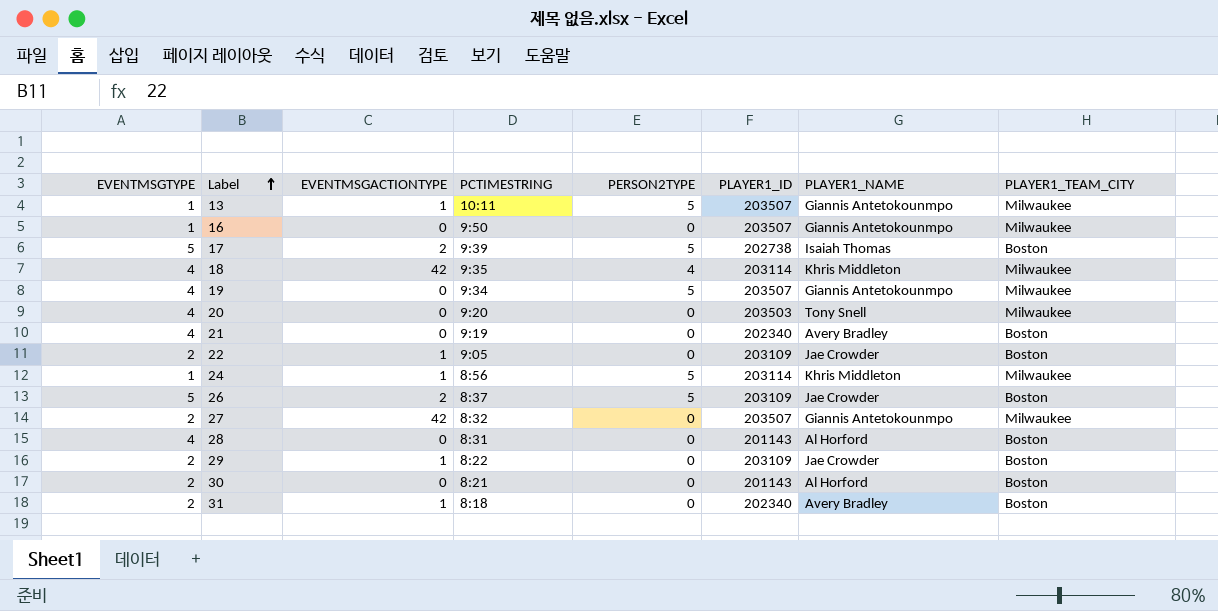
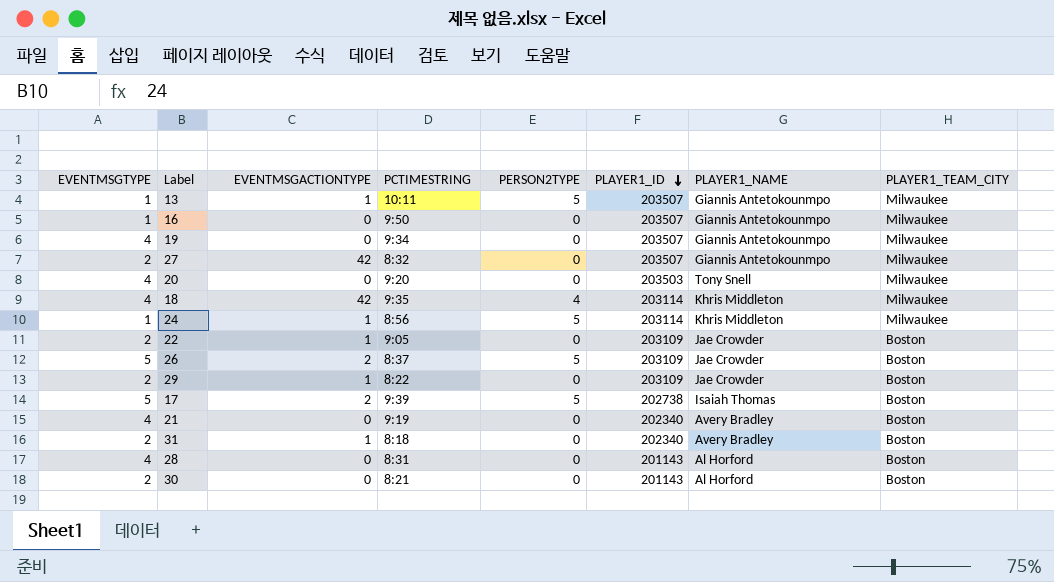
row order: Label ascending -> PLAYER1_ID descending
19 | PERSON2TYPE: 5 -> 0

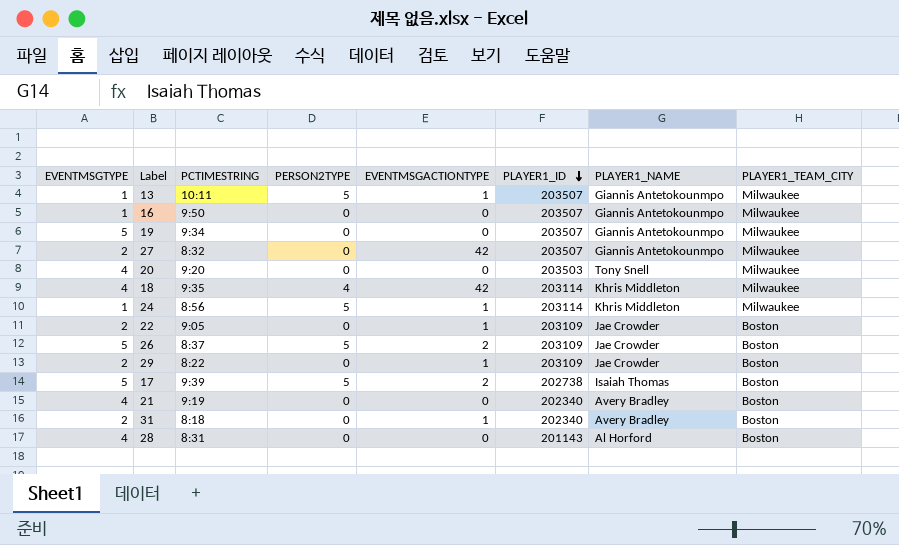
column EVENTMSGACTIONTYPE | position: 3 -> 5
row 30: 2 | 0 | 8:21 | 0 | 201143 | Al Horford | Boston -> none
19 | EVENTMSGTYPE: 4 -> 5

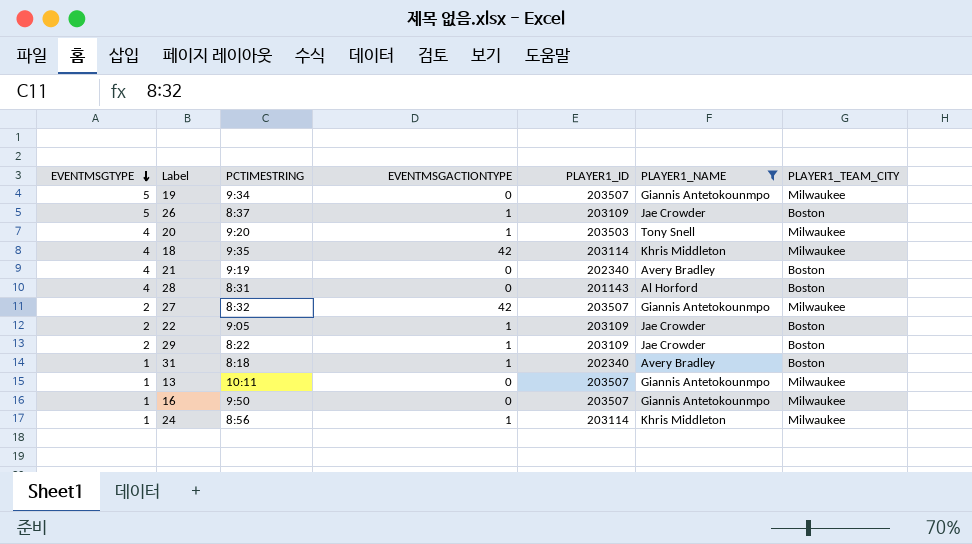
filter: none -> PLAYER1_NAME != Isaiah Thomas
row order: PLAYER1_ID descending -> EVENTMSGTYPE descending
column PERSON2TYPE | position: 4 -> none
26 | EVENTMSGACTIONTYPE: 2 -> 1
20 | EVENTMSGACTIONTYPE: 0 -> 1
31 | EVENTMSGTYPE: 2 -> 1
13 | EVENTMSGACTIONTYPE: 1 -> 0

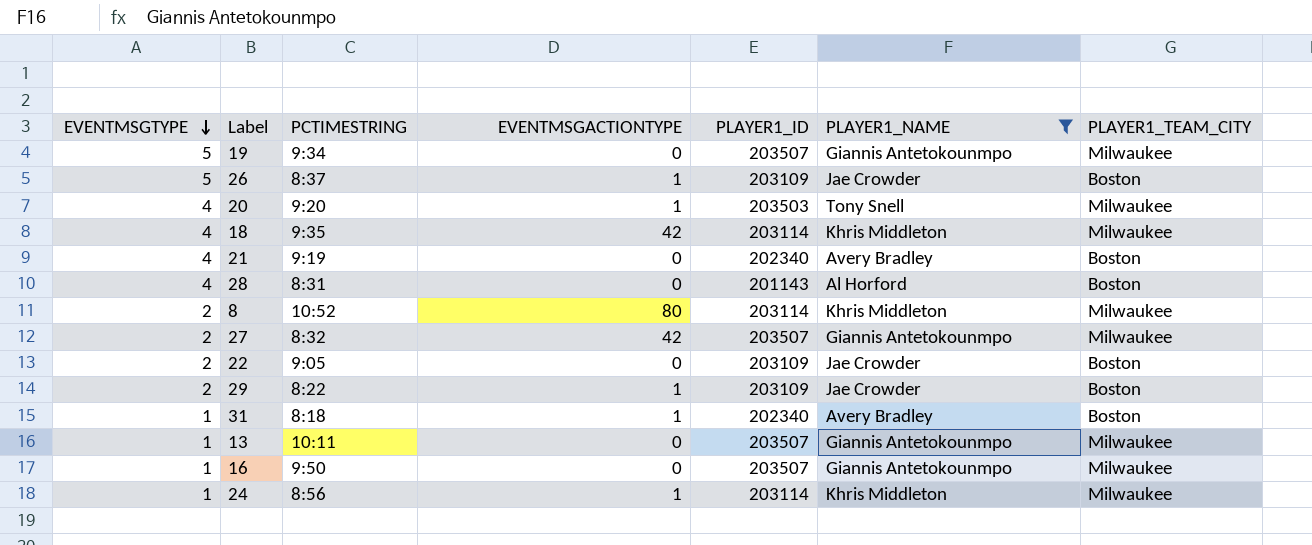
row 8: none -> 2 | 10:52 | 80 | 203114 | Khris Middleton | Milwaukee
22 | EVENTMSGACTIONTYPE: 1 -> 0

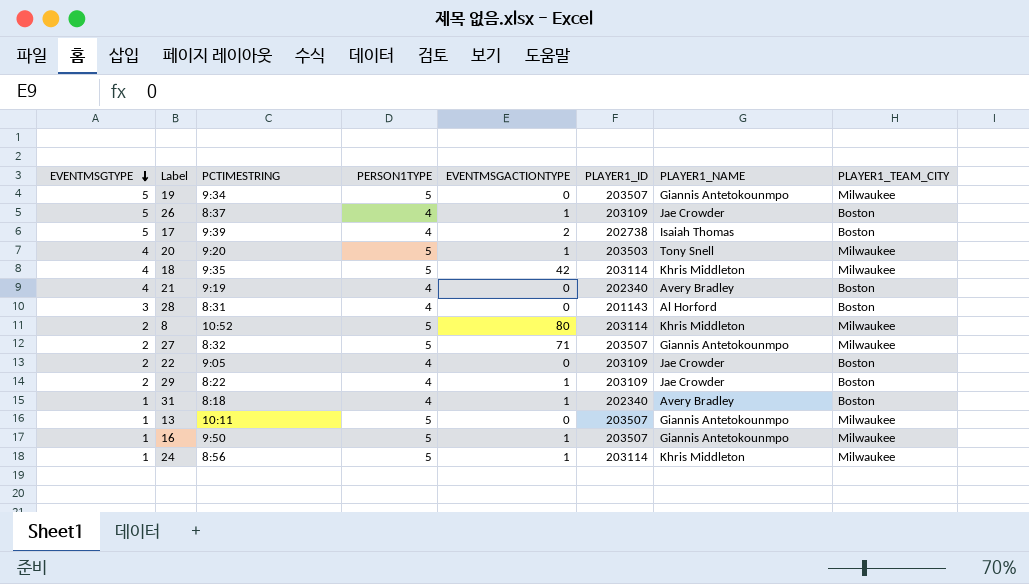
filter: PLAYER1_NAME != Isaiah Thomas -> none
column PERSON1TYPE | position: none -> 4
28 | EVENTMSGTYPE: 4 -> 3
27 | EVENTMSGACTIONTYPE: 42 -> 71
16 | EVENTMSGACTIONTYPE: 0 -> 1

